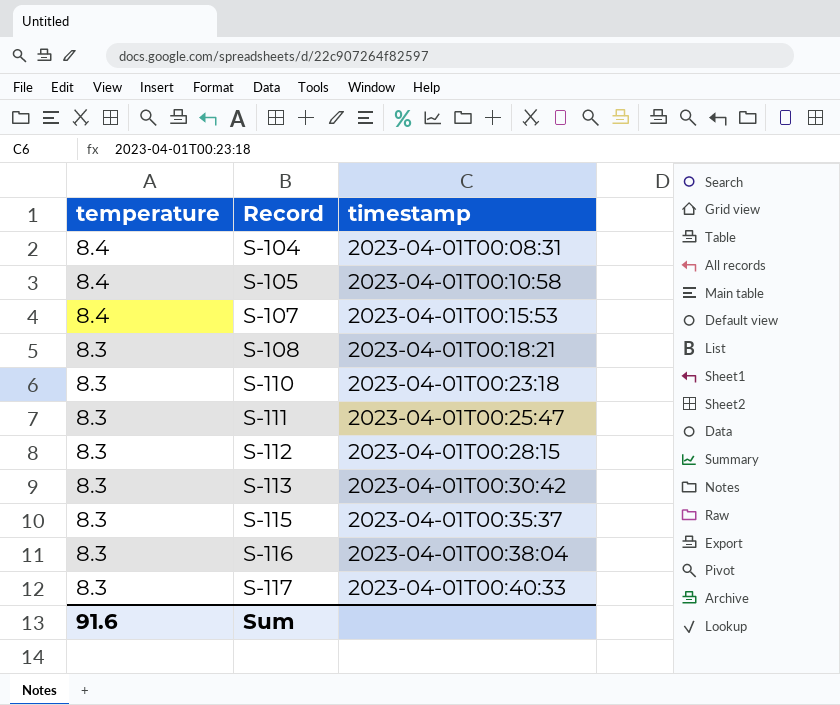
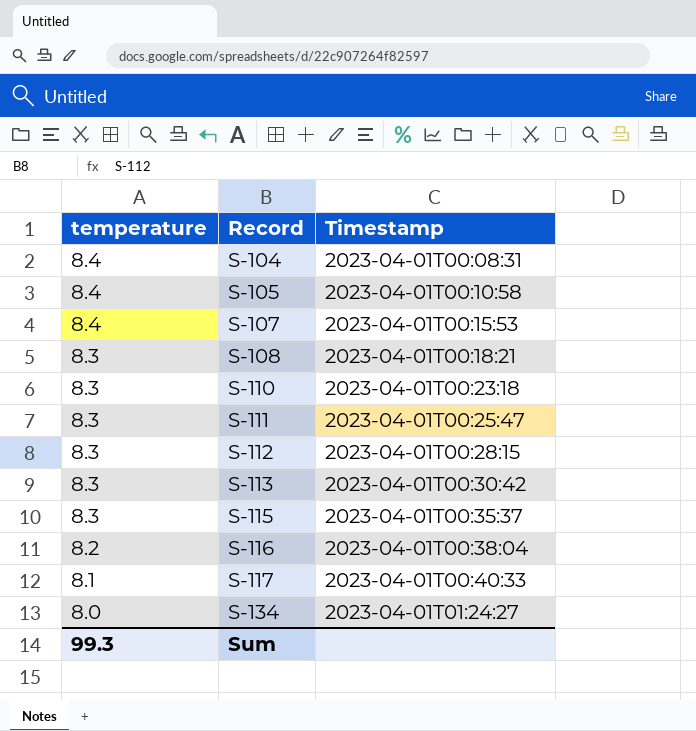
column name: timestamp -> Timestamp
S-116 | temperature: 8.3 -> 8.2
S-117 | temperature: 8.3 -> 8.1
row S-134: none -> 8.0 | 2023-04-01T01:24:27
Sum | temperature: 91.6 -> 99.3

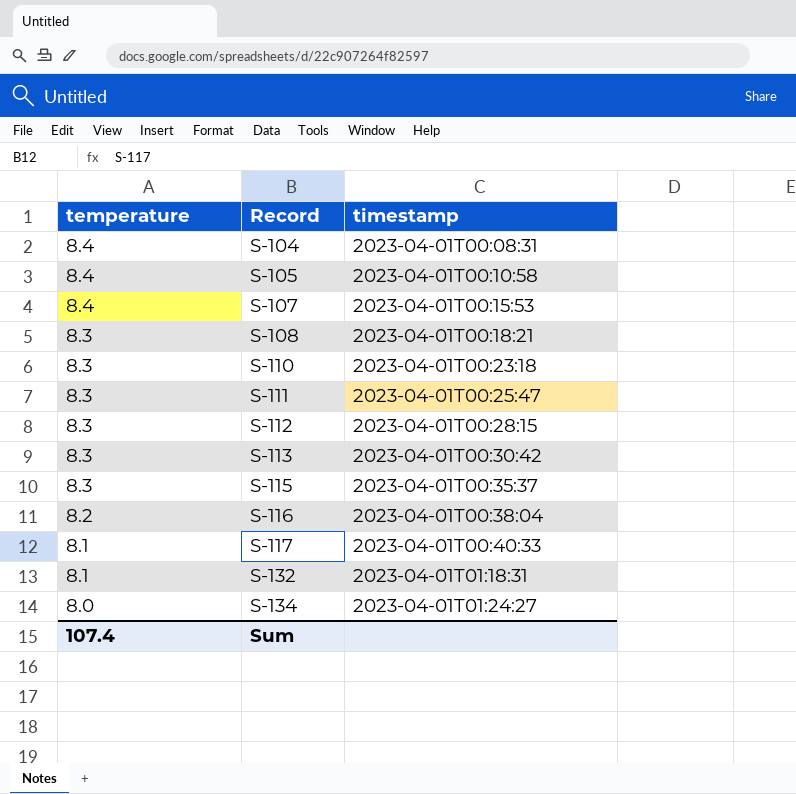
column name: Timestamp -> timestamp
row S-132: none -> 8.1 | 2023-04-01T01:18:31
Sum | temperature: 99.3 -> 107.4

